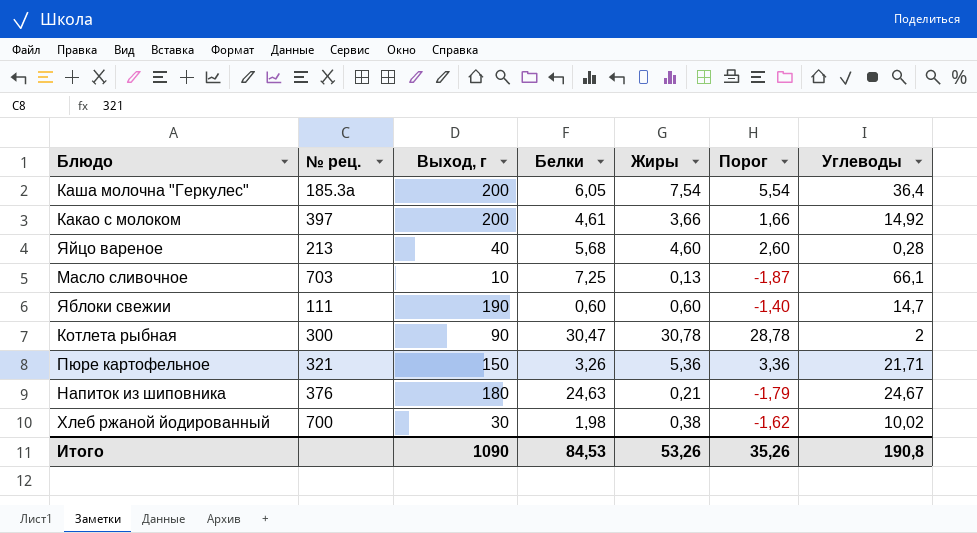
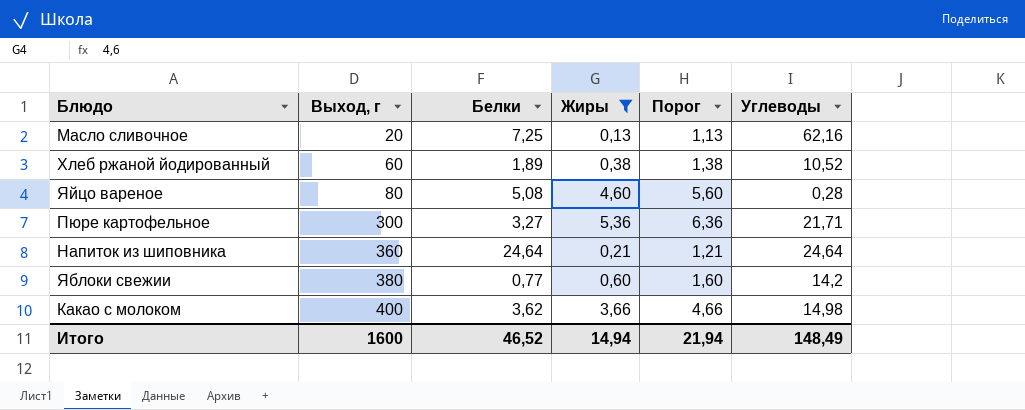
filter: none -> Жиры <= 5,36
row order: none -> Выход, г ascending
column № рец. | position: 2 -> none
column Порог | formula: [Жиры] - 2 -> [Жиры] + 1
Масло сливочное | Выход, г: 10 -> 20
Масло сливочное | Углеводы: 66,1 -> 62,16
Хлеб ржаной йодированный | Выход, г: 30 -> 60
Хлеб ржаной йодированный | Белки: 1,98 -> 1,89
Хлеб ржаной йодированный | Углеводы: 10,02 -> 10,52
Яйцо вареное | Выход, г: 40 -> 80
Яйцо вареное | Белки: 5,68 -> 5,08
Пюре картофельное | Выход, г: 150 -> 300
Пюре картофельное | Белки: 3,26 -> 3,27
Напиток из шиповника | Выход, г: 180 -> 360
Напиток из шиповника | Белки: 24,63 -> 24,64
Напиток из шиповника | Углеводы: 24,67 -> 24,64
Яблоки свежии | Выход, г: 190 -> 380
Яблоки свежии | Белки: 0,60 -> 0,77
Яблоки свежии | Углеводы: 14,7 -> 14,2
Какао с молоком | Выход, г: 200 -> 400
Какао с молоком | Белки: 4,61 -> 3,62
Какао с молоком | Углеводы: 14,92 -> 14,98
Итого | Выход, г: 1090 -> 1600
Итого | Белки: 84,53 -> 46,52
Итого | Жиры: 53,26 -> 14,94
Итого | Порог: 35,26 -> 21,94
Итого | Углеводы: 190,8 -> 148,49

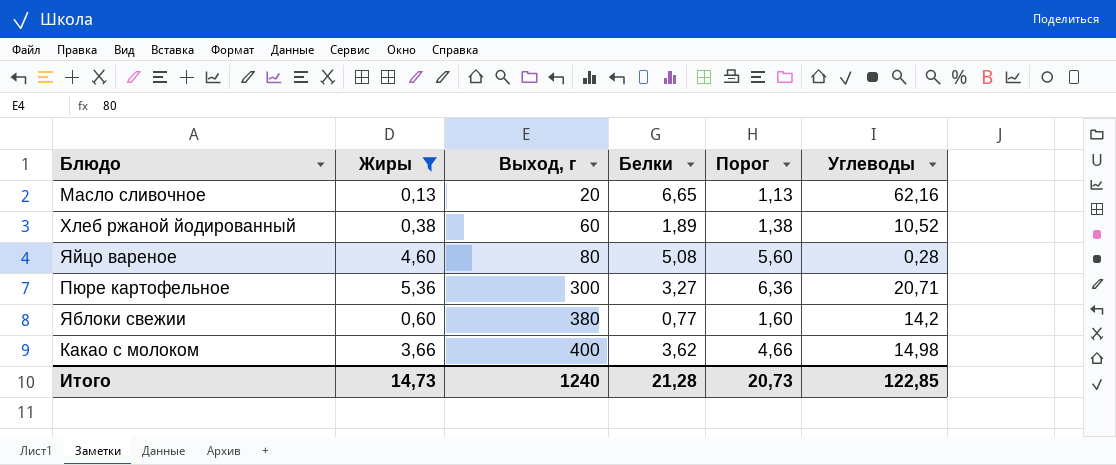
column Жиры | position: 4 -> 2
row Напиток из шиповника: 360 | 24,64 | 0,21 | 1,21 | 24,64 -> none
Масло сливочное | Белки: 7,25 -> 6,65
Пюре картофельное | Углеводы: 21,71 -> 20,71
Итого | Жиры: 14,94 -> 14,73
Итого | Выход, г: 1600 -> 1240
Итого | Белки: 46,52 -> 21,28
Итого | Порог: 21,94 -> 20,73
Итого | Углеводы: 148,49 -> 122,85

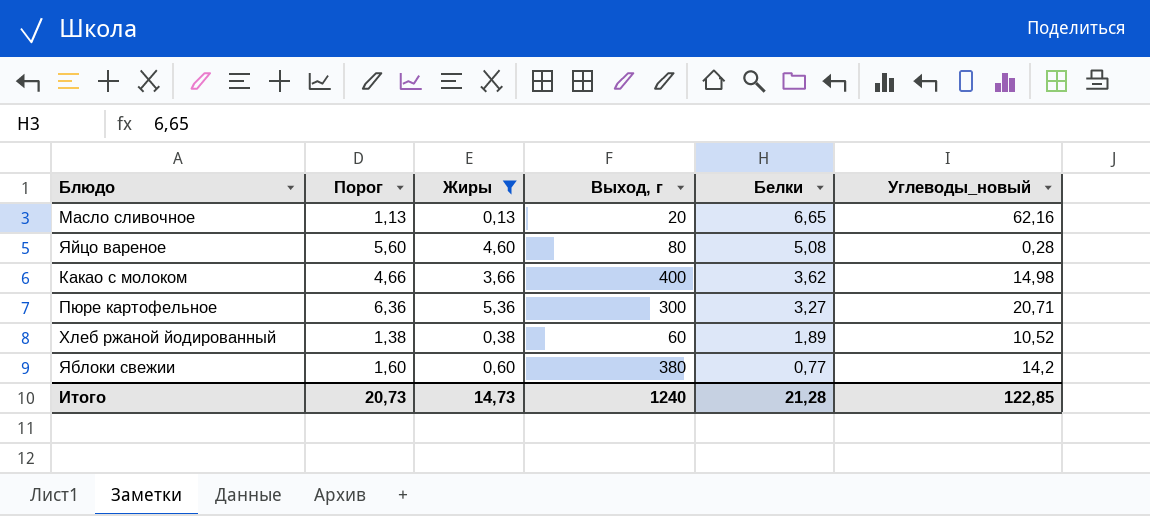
row order: Выход, г ascending -> Белки descending
column Порог | position: 5 -> 2
column name: Углеводы -> Углеводы_новый

